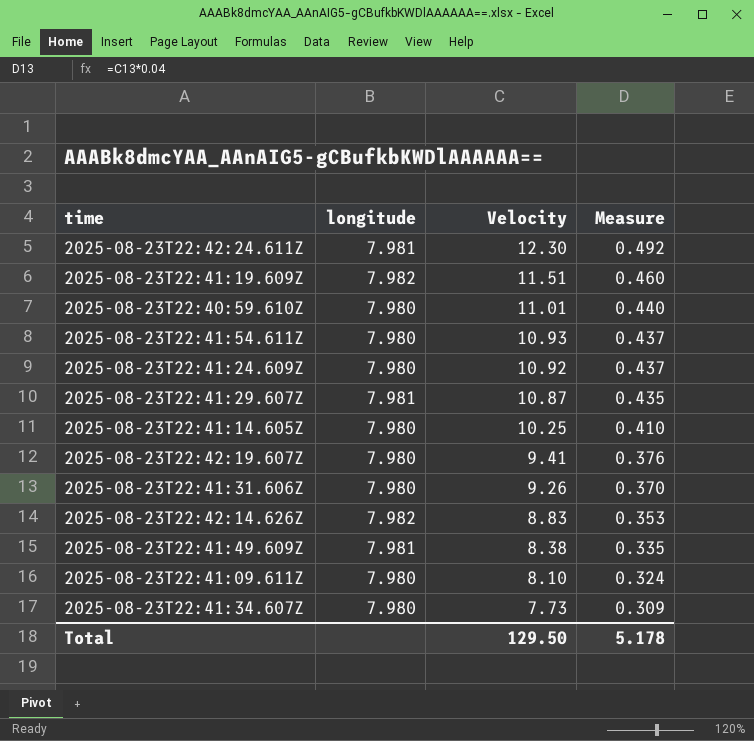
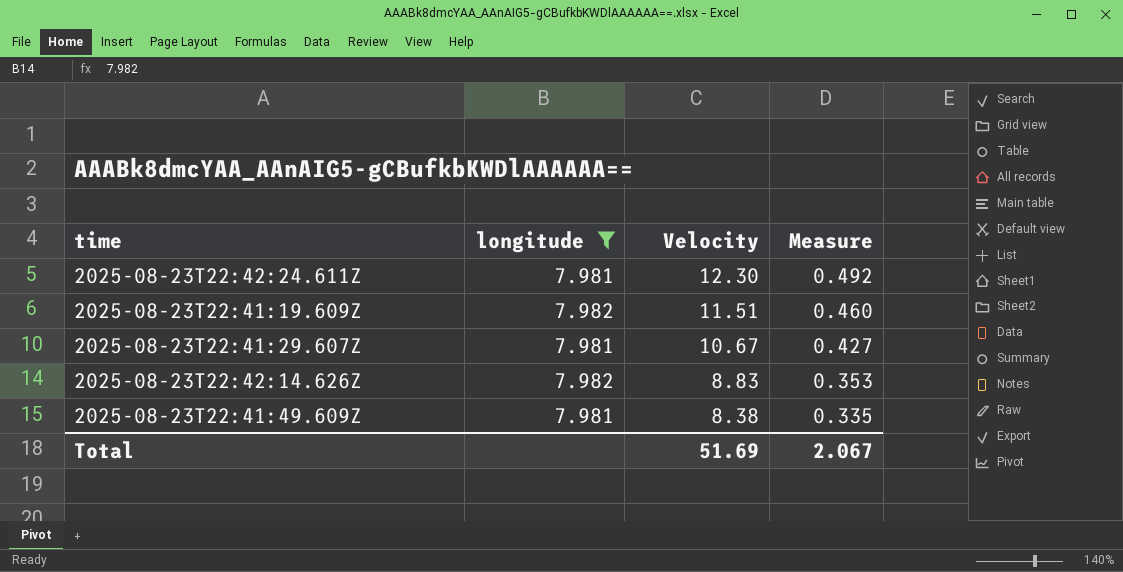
filter: none -> longitude != 7.980
2025-08-23T22:41:29.607Z | Velocity: 10.87 -> 10.67
2025-08-23T22:41:29.607Z | Measure: 0.435 -> 0.427
Total | Velocity: 129.50 -> 51.69
Total | Measure: 5.178 -> 2.067

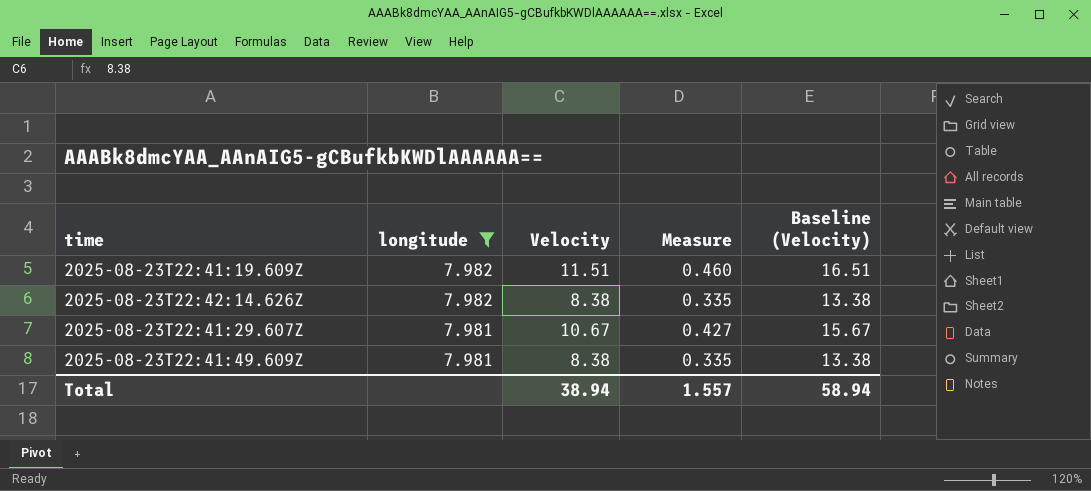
row order: Velocity descending -> longitude descending
column Baseline (Velocity) | formula: none -> [Velocity] + 5
row 2025-08-23T22:42:24.611Z: 7.981 | 12.30 | 0.492 -> none
2025-08-23T22:42:14.626Z | Velocity: 8.83 -> 8.38
2025-08-23T22:42:14.626Z | Measure: 0.353 -> 0.335
Total | Velocity: 51.69 -> 38.94
Total | Measure: 2.067 -> 1.557

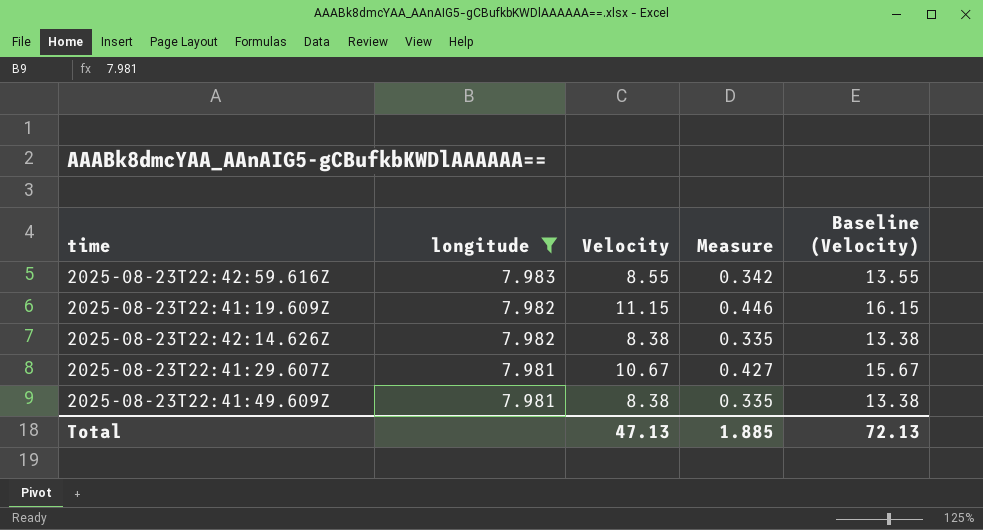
row 2025-08-23T22:42:59.616Z: none -> 7.983 | 8.55 | 0.342 | 13.55
2025-08-23T22:41:19.609Z | Velocity: 11.51 -> 11.15
2025-08-23T22:41:19.609Z | Measure: 0.460 -> 0.446
2025-08-23T22:41:19.609Z | Baseline (Velocity): 16.51 -> 16.15
Total | Velocity: 38.94 -> 47.13
Total | Measure: 1.557 -> 1.885
Total | Baseline (Velocity): 58.94 -> 72.13

